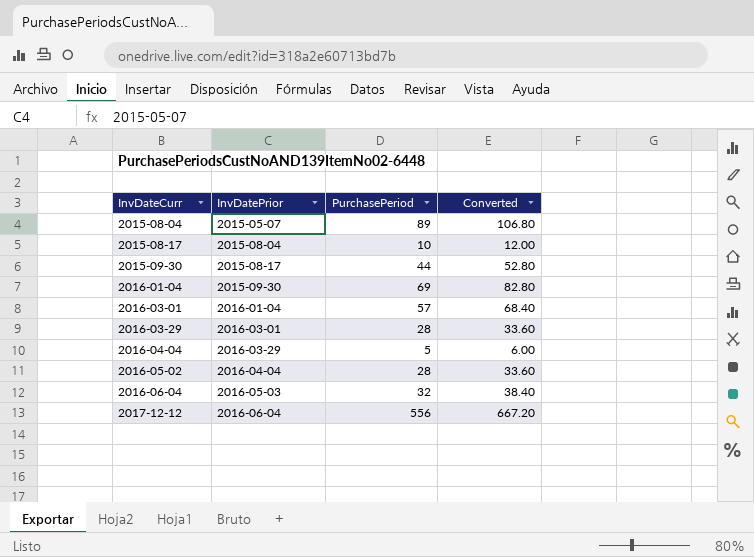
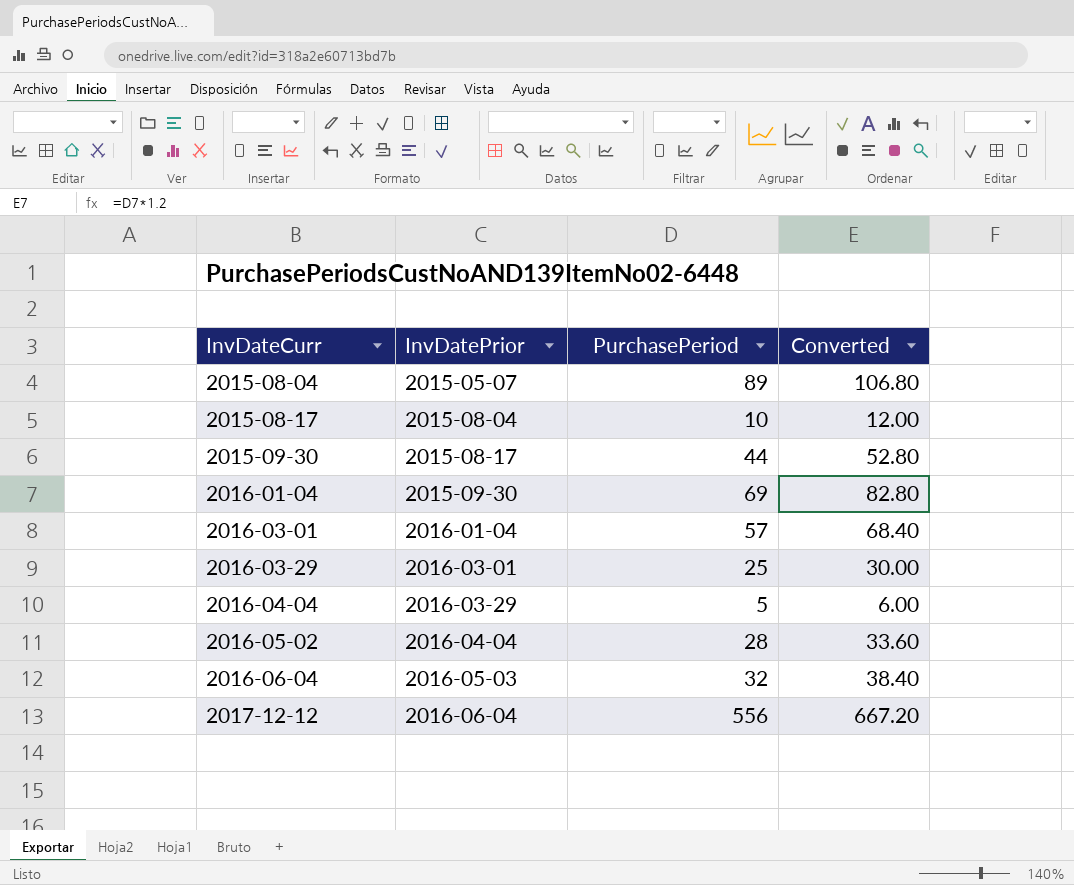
2016-03-29 | PurchasePeriod: 28 -> 25
2016-03-29 | Converted: 33.60 -> 30.00

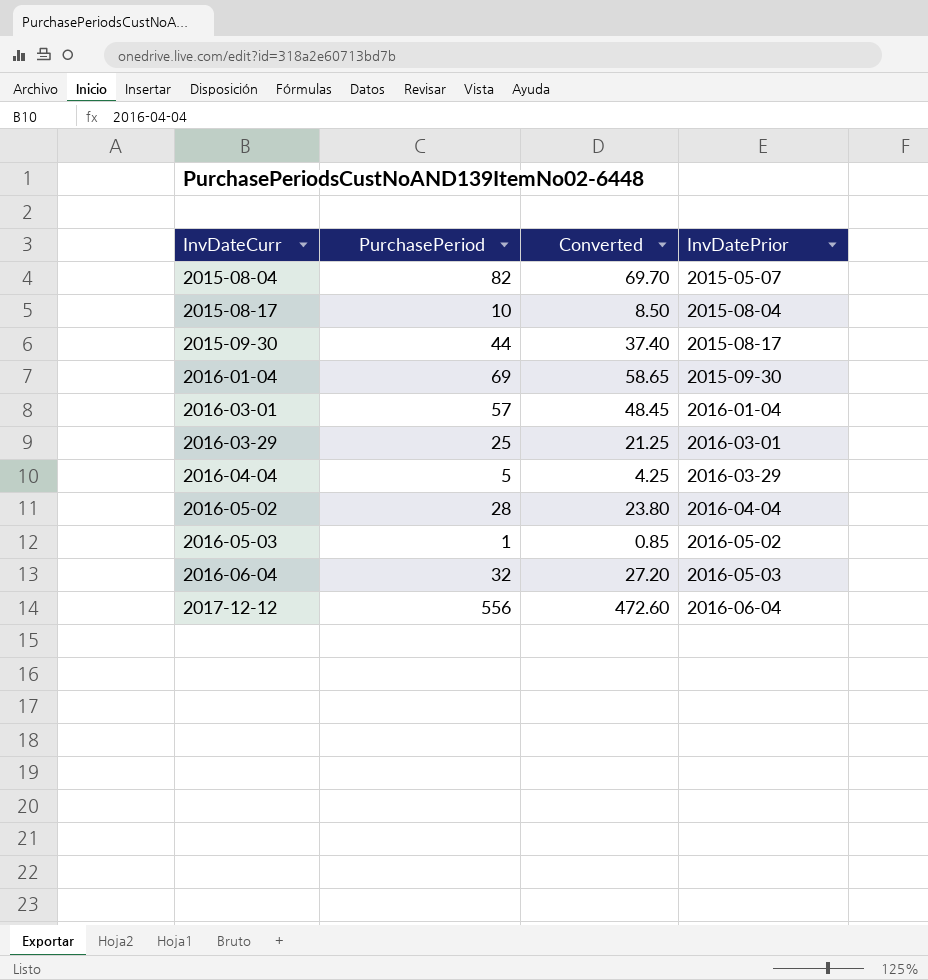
column Converted | formula: [PurchasePeriod] * 1.2 -> [PurchasePeriod] * 0.85
column InvDatePrior | position: 2 -> 4
2015-08-04 | PurchasePeriod: 89 -> 82
row 2016-05-03: none -> 1 | 0.85 | 2016-05-02

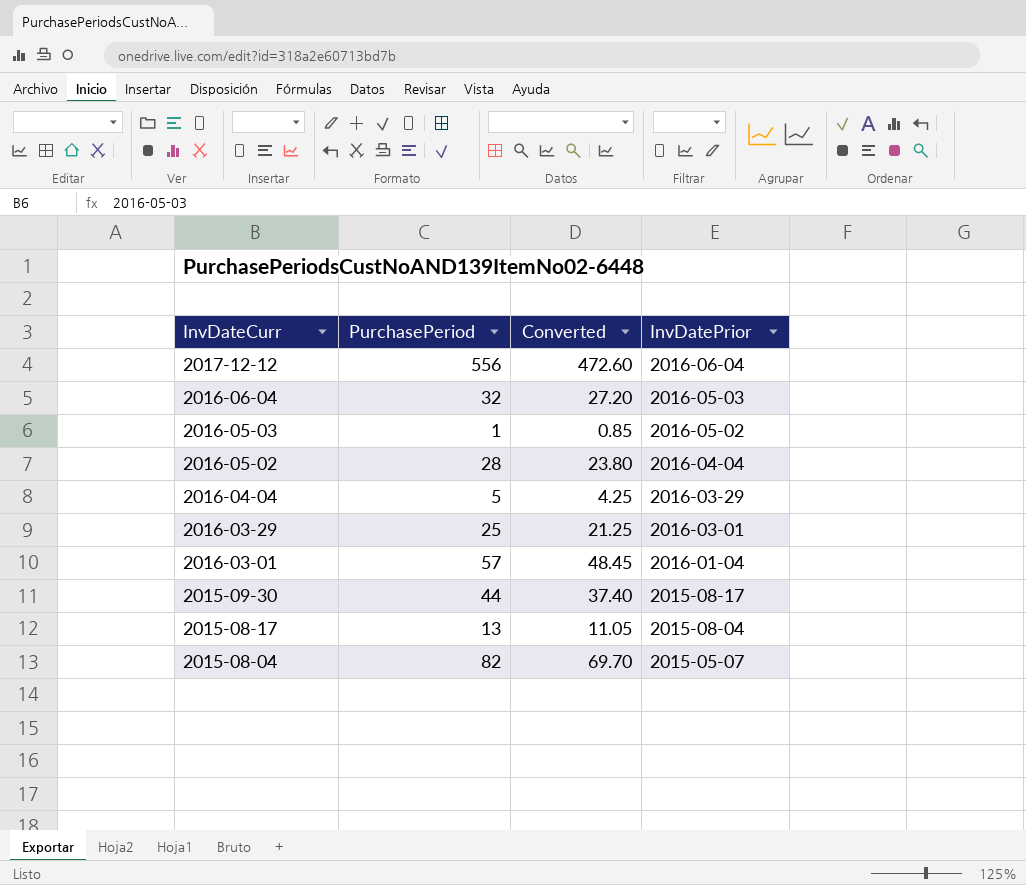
row order: InvDateCurr ascending -> InvDateCurr descending
row 2016-01-04: 69 | 58.65 | 2015-09-30 -> none
2015-08-17 | PurchasePeriod: 10 -> 13
2015-08-17 | Converted: 8.50 -> 11.05

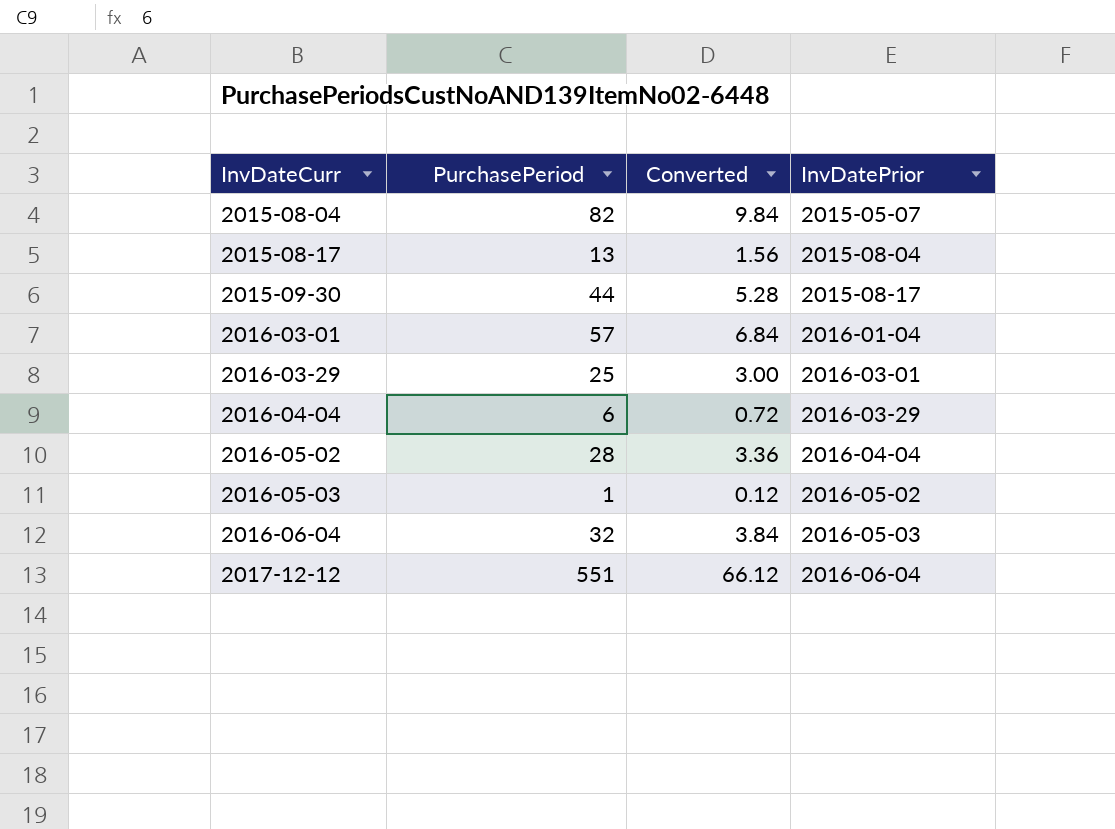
row order: InvDateCurr descending -> InvDateCurr ascending
column Converted | formula: [PurchasePeriod] * 0.85 -> [PurchasePeriod] * 0.12
2016-04-04 | PurchasePeriod: 5 -> 6
2017-12-12 | PurchasePeriod: 556 -> 551

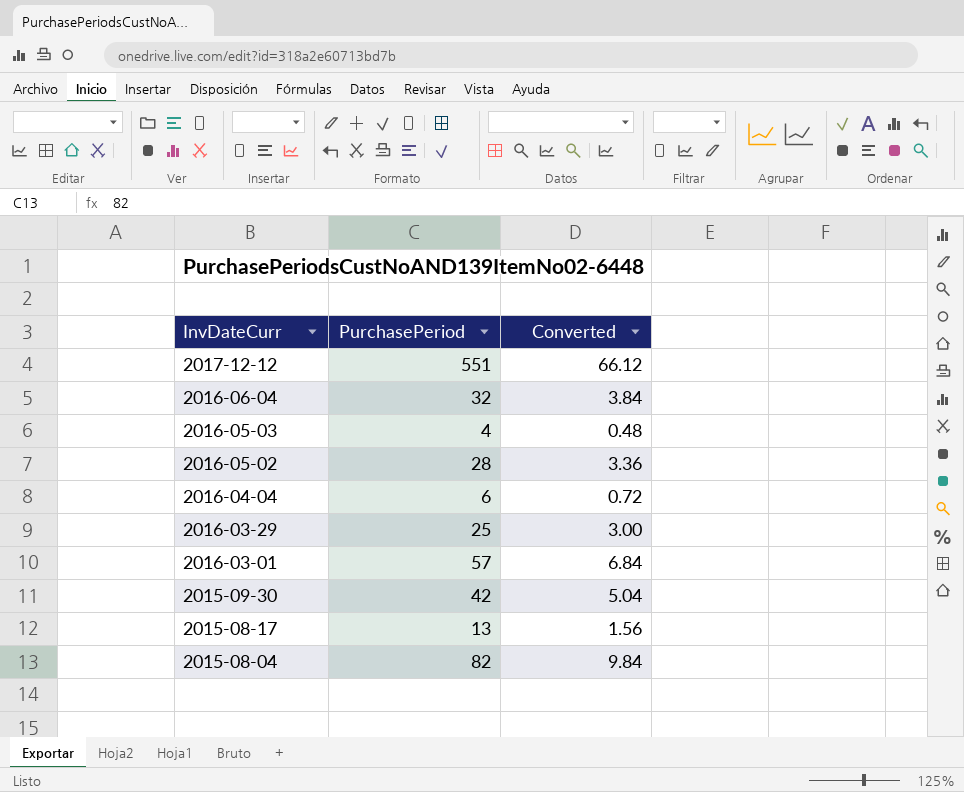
row order: InvDateCurr ascending -> InvDateCurr descending
column InvDatePrior | position: 4 -> none
2016-05-03 | PurchasePeriod: 1 -> 4
2016-05-03 | Converted: 0.12 -> 0.48
2015-09-30 | PurchasePeriod: 44 -> 42
2015-09-30 | Converted: 5.28 -> 5.04

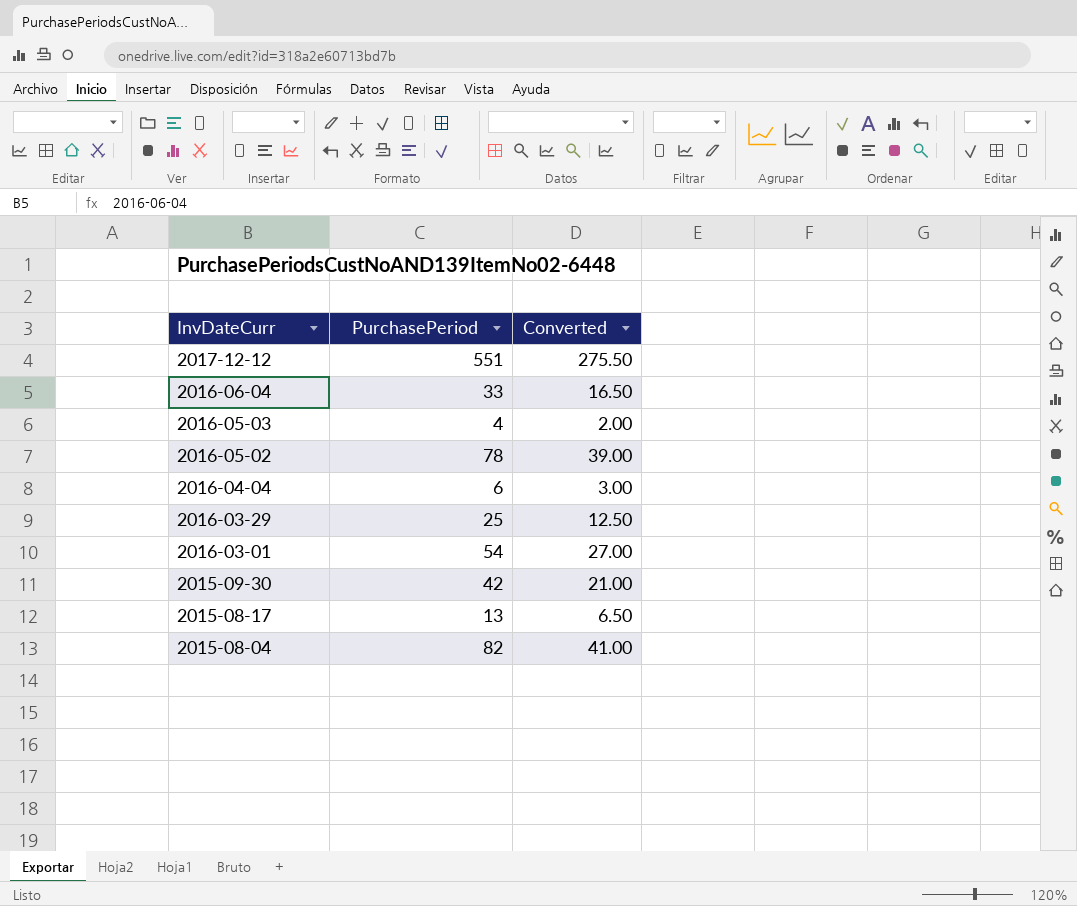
column Converted | formula: [PurchasePeriod] * 0.12 -> [PurchasePeriod] * 0.5
2016-06-04 | PurchasePeriod: 32 -> 33
2016-05-02 | PurchasePeriod: 28 -> 78
2016-03-01 | PurchasePeriod: 57 -> 54

